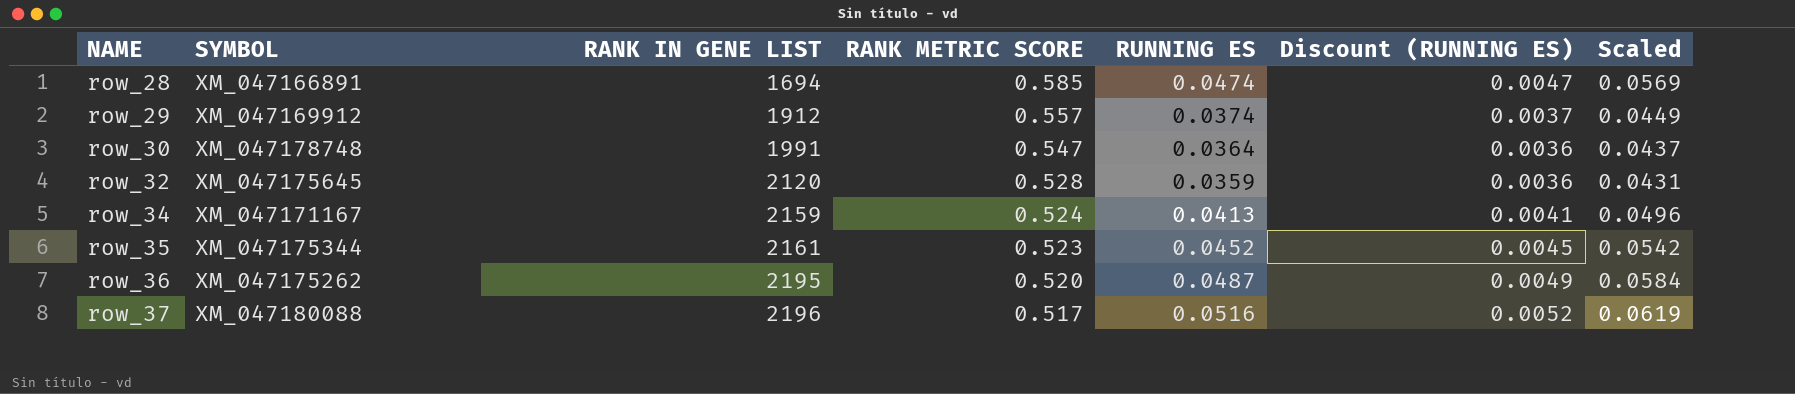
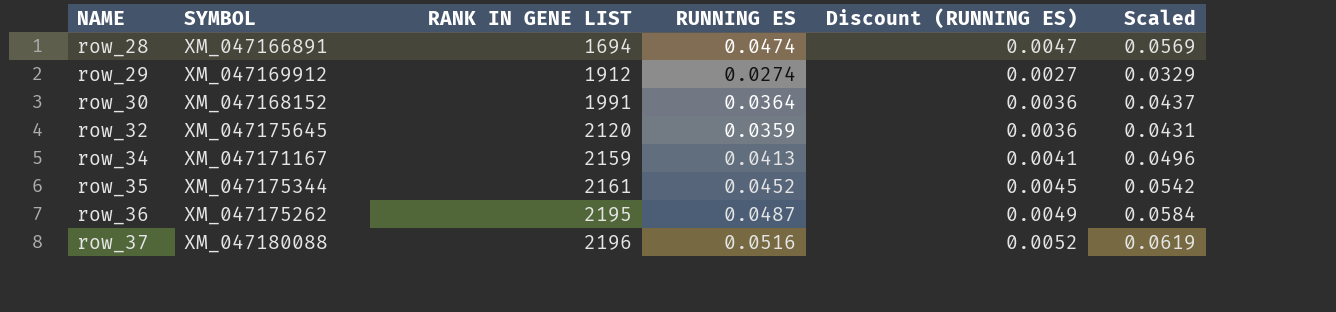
column RANK METRIC SCORE | position: 4 -> none
row_29 | RUNNING ES: 0.0374 -> 0.0274
row_29 | Discount (RUNNING ES): 0.0037 -> 0.0027
row_29 | Scaled: 0.0449 -> 0.0329
row_30 | SYMBOL: XM_047178748 -> XM_047168152

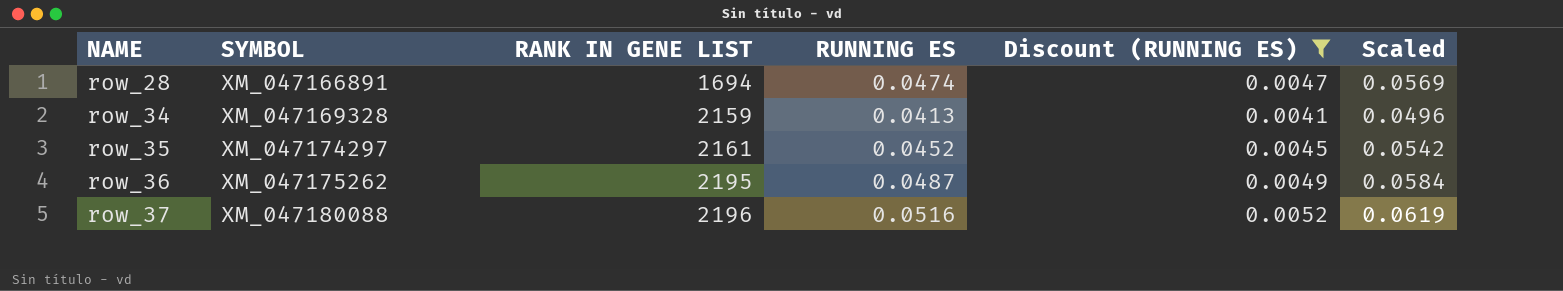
filter: none -> Discount (RUNNING ES) >= 0.0041
row_34 | SYMBOL: XM_047171167 -> XM_047169328
row_35 | SYMBOL: XM_047175344 -> XM_047174297

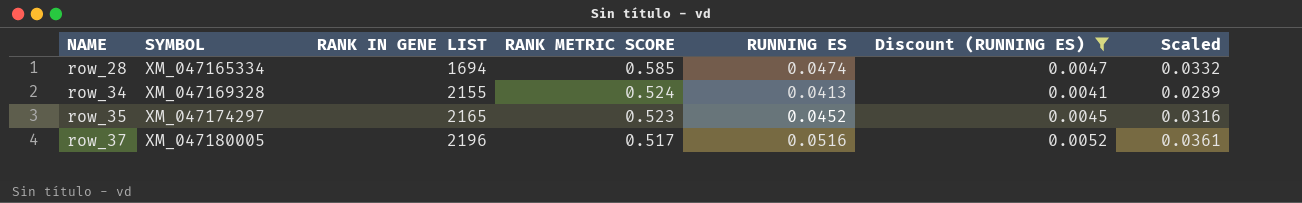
column RANK METRIC SCORE | position: none -> 4
column Scaled | formula: [RUNNING ES] * 1.2 -> [RUNNING ES] * 0.7
row row_36: XM_047175262 | 2195 | 0.0487 | 0.0049 | 0.0584 -> none
row_28 | SYMBOL: XM_047166891 -> XM_047165334
row_34 | RANK IN GENE LIST: 2159 -> 2155
row_35 | RANK IN GENE LIST: 2161 -> 2165
row_37 | SYMBOL: XM_047180088 -> XM_047180005

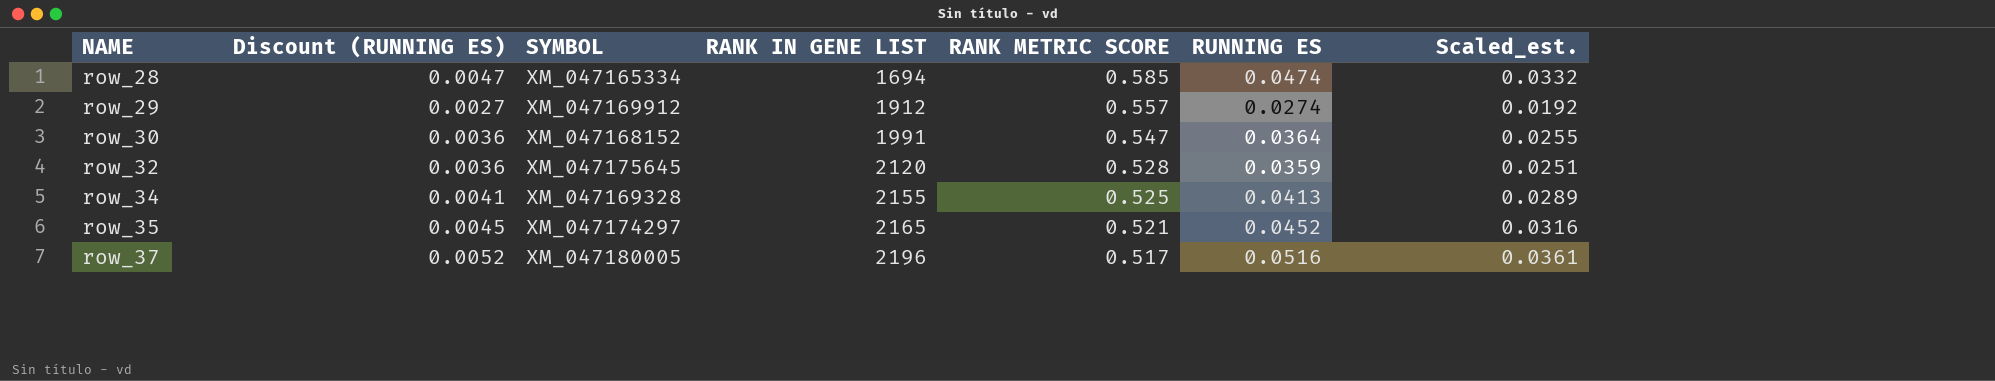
filter: Discount (RUNNING ES) >= 0.0041 -> none
column Discount (RUNNING ES) | position: 6 -> 2
column name: Scaled -> Scaled_est.
row_34 | RANK METRIC SCORE: 0.524 -> 0.525
row_35 | RANK METRIC SCORE: 0.523 -> 0.521

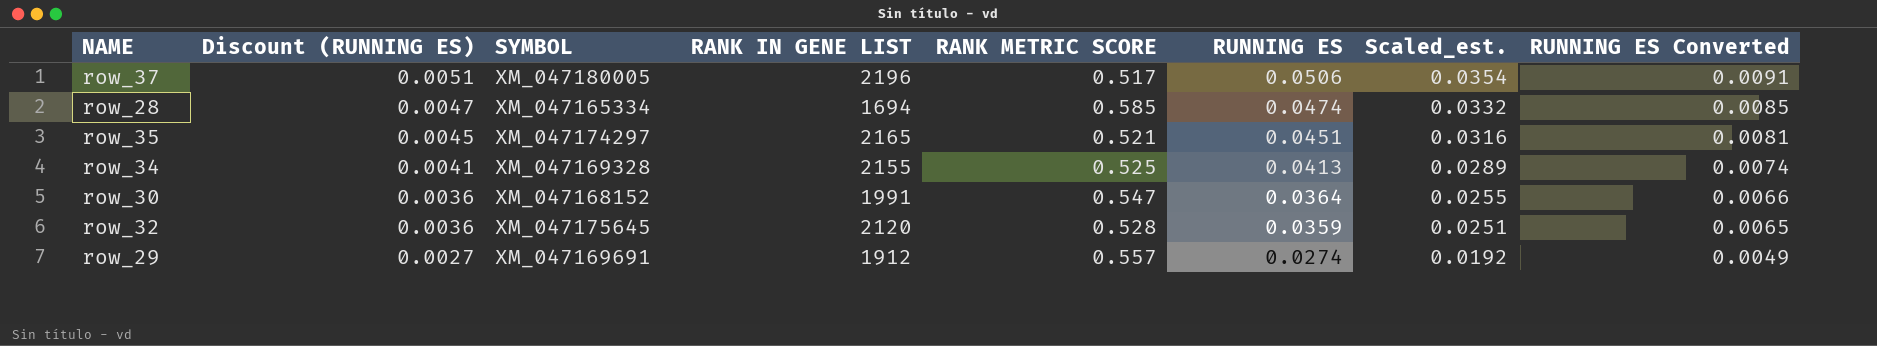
row order: NAME ascending -> Discount (RUNNING ES) descending
column RUNNING ES Converted | formula: none -> [RUNNING ES] * 0.18
row_37 | Discount (RUNNING ES): 0.0052 -> 0.0051
row_37 | RUNNING ES: 0.0516 -> 0.0506
row_37 | Scaled_est.: 0.0361 -> 0.0354
row_35 | RUNNING ES: 0.0452 -> 0.0451
row_29 | SYMBOL: XM_047169912 -> XM_047169691

